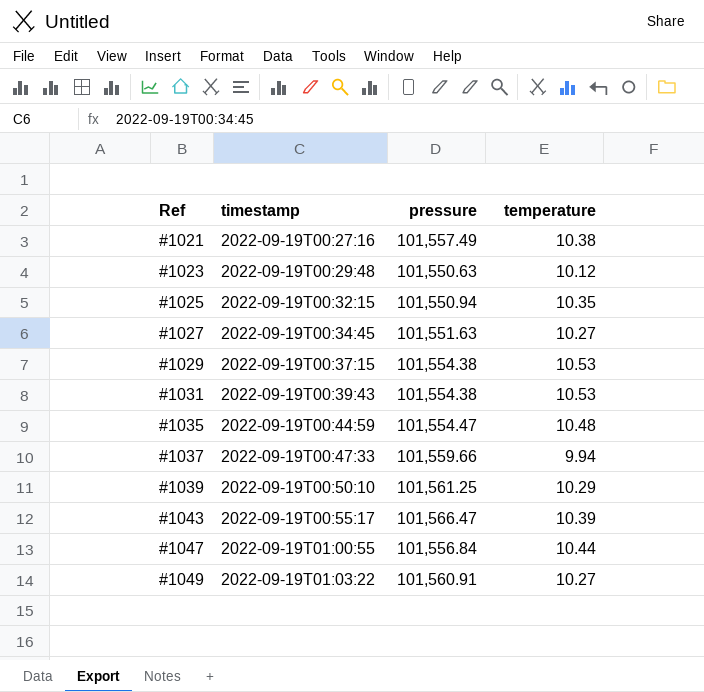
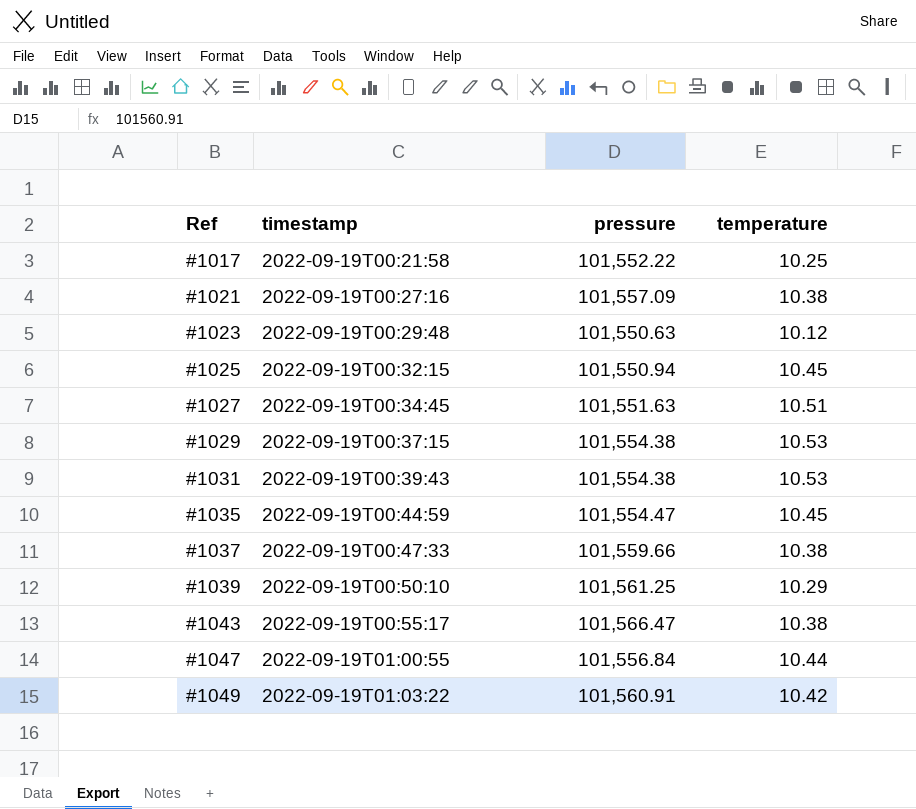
row #1017: none -> 2022-09-19T00:21:58 | 101,552.22 | 10.25
#1021 | pressure: 101,557.49 -> 101,557.09
#1025 | temperature: 10.35 -> 10.45
#1027 | temperature: 10.27 -> 10.51
#1035 | temperature: 10.48 -> 10.45
#1037 | temperature: 9.94 -> 10.38
#1043 | temperature: 10.39 -> 10.38
#1049 | temperature: 10.27 -> 10.42

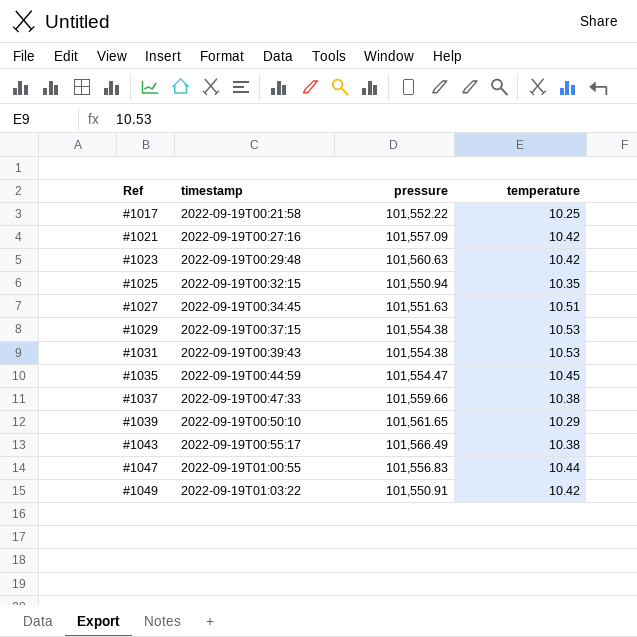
#1021 | temperature: 10.38 -> 10.42
#1023 | pressure: 101,550.63 -> 101,560.63
#1023 | temperature: 10.12 -> 10.42
#1025 | temperature: 10.45 -> 10.35
#1039 | pressure: 101,561.25 -> 101,561.65
#1043 | pressure: 101,566.47 -> 101,566.49
#1047 | pressure: 101,556.84 -> 101,556.83
#1049 | pressure: 101,560.91 -> 101,550.91

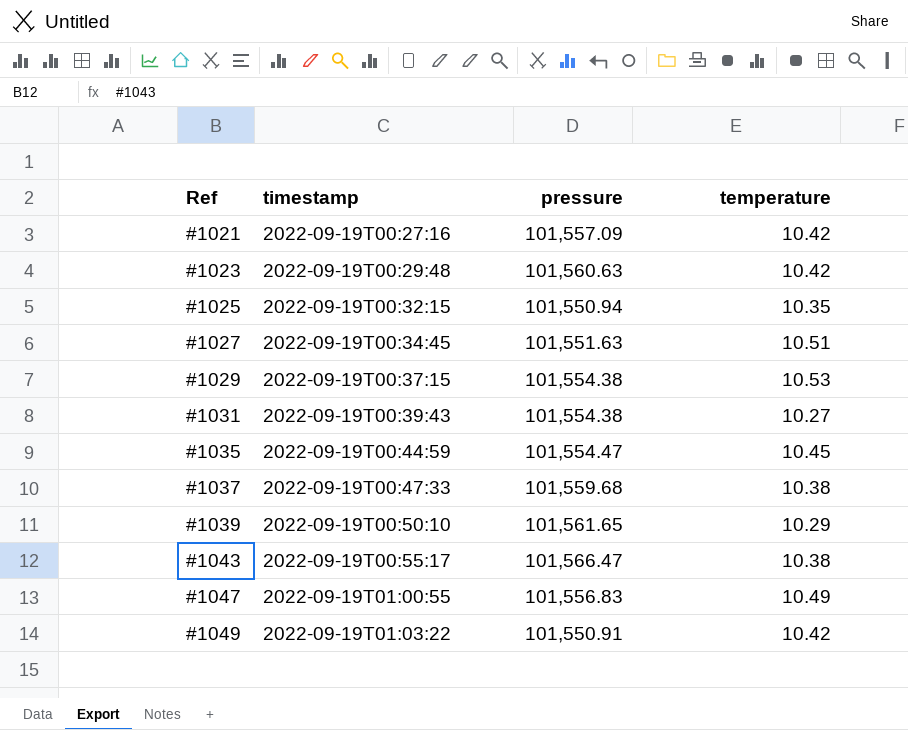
row #1017: 2022-09-19T00:21:58 | 101,552.22 | 10.25 -> none
#1031 | temperature: 10.53 -> 10.27
#1037 | pressure: 101,559.66 -> 101,559.68
#1043 | pressure: 101,566.49 -> 101,566.47
#1047 | temperature: 10.44 -> 10.49

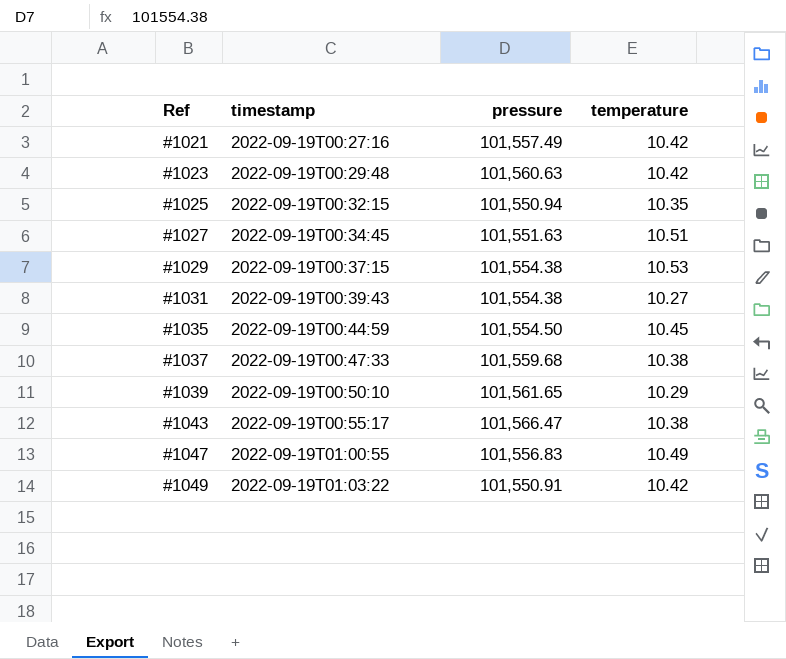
#1021 | pressure: 101,557.09 -> 101,557.49
#1035 | pressure: 101,554.47 -> 101,554.50

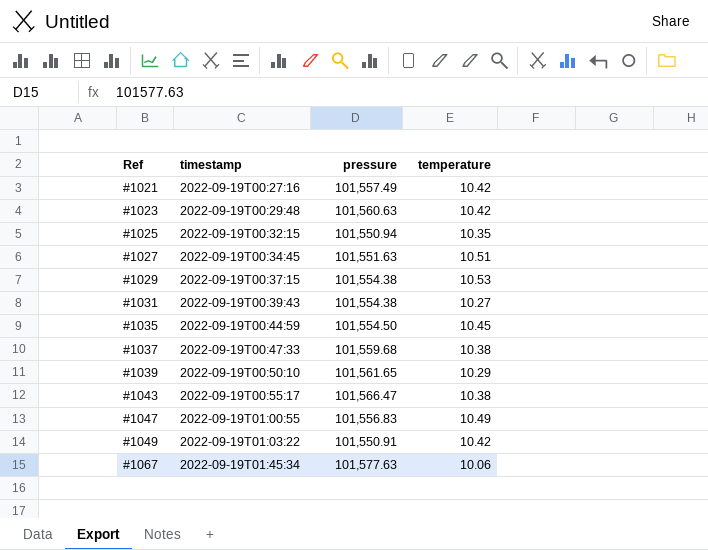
row #1067: none -> 2022-09-19T01:45:34 | 101,577.63 | 10.06

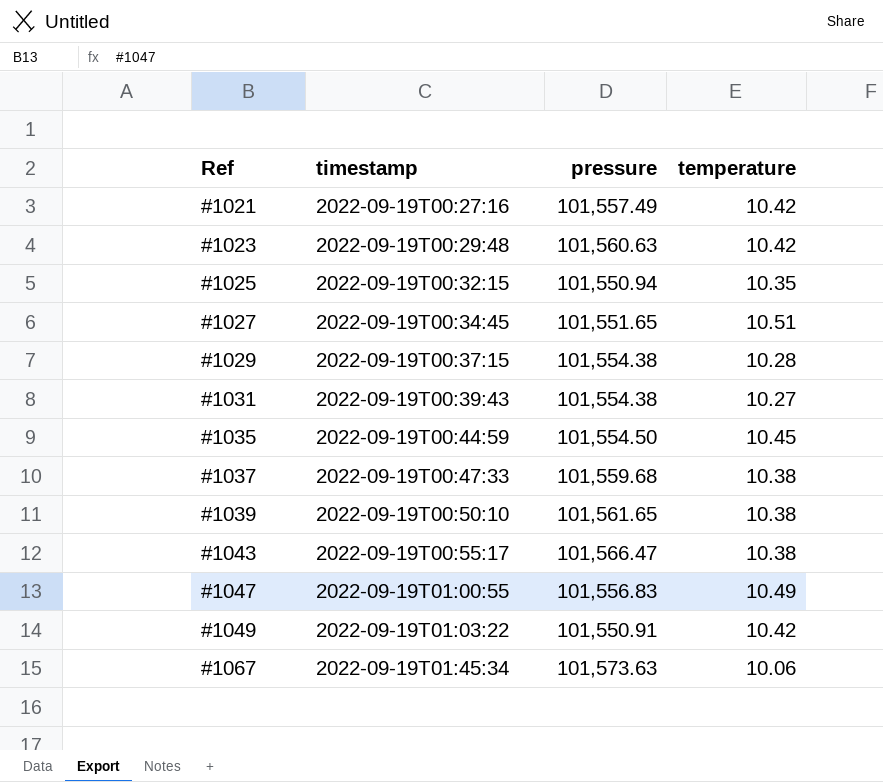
#1027 | pressure: 101,551.63 -> 101,551.65
#1029 | temperature: 10.53 -> 10.28
#1039 | temperature: 10.29 -> 10.38
#1067 | pressure: 101,577.63 -> 101,573.63

